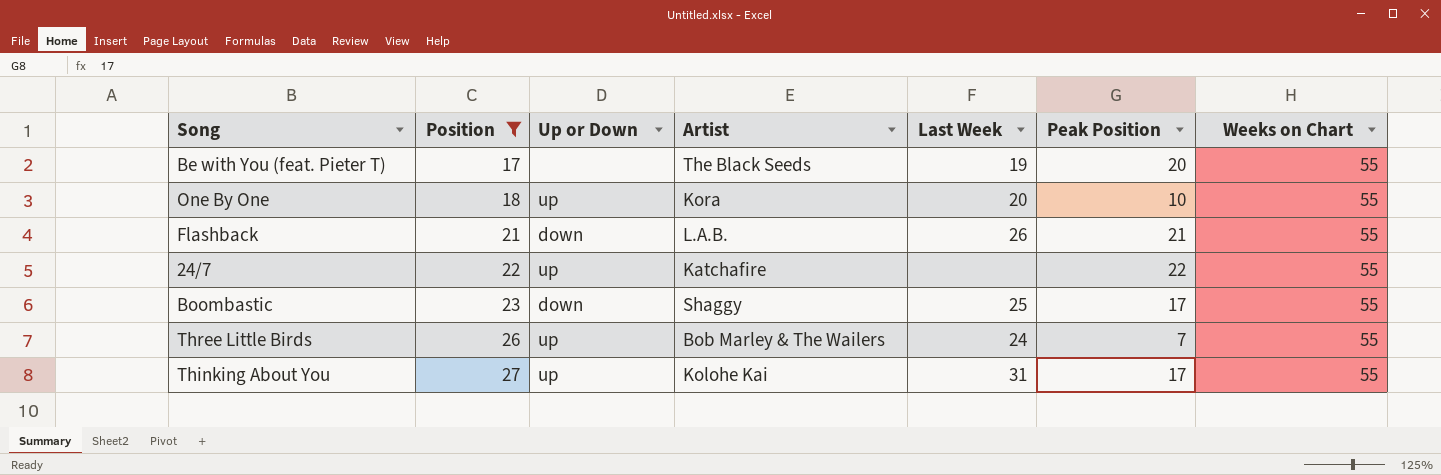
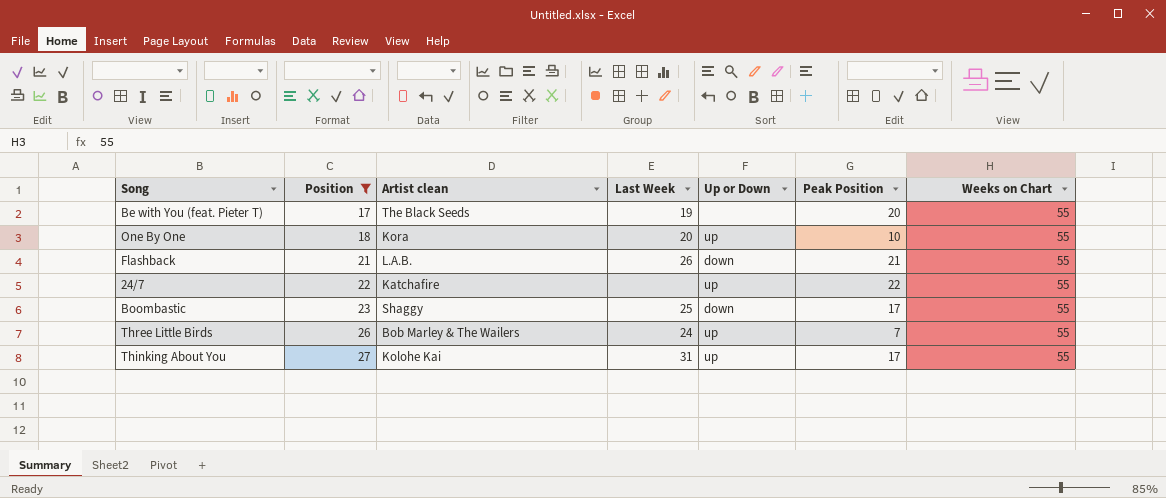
column name: Artist -> Artist clean
column Up or Down | position: 3 -> 5

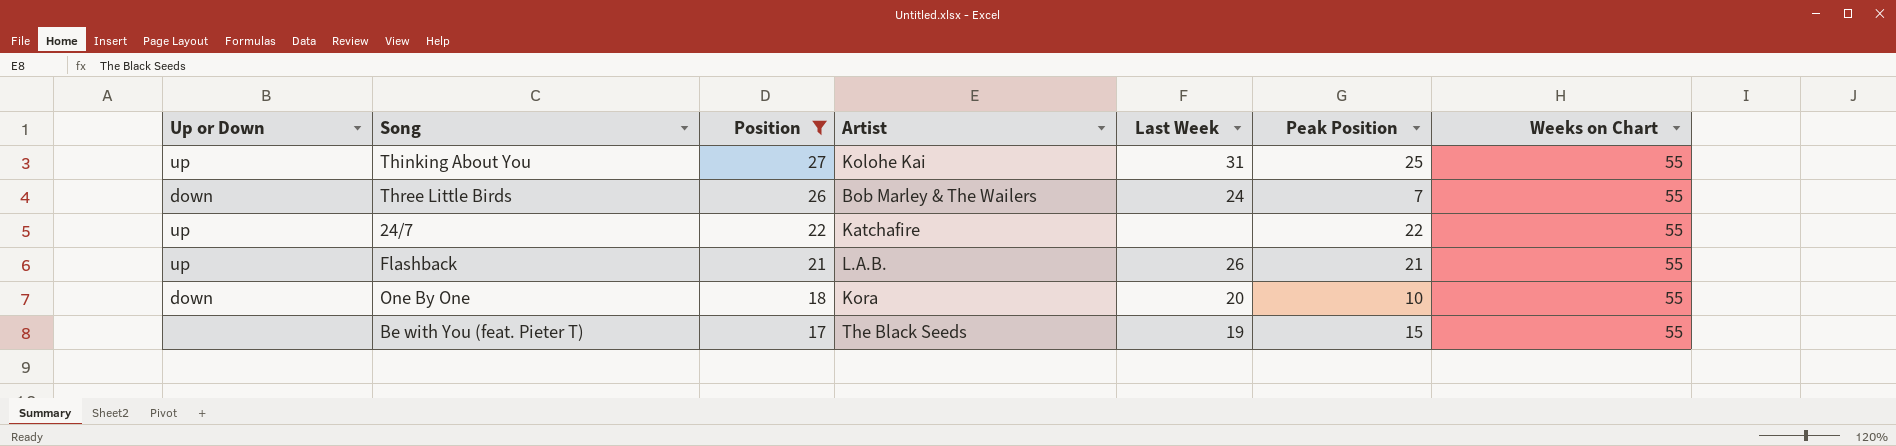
row order: Position ascending -> Position descending
column Up or Down | position: 5 -> 1
column name: Artist clean -> Artist
row Boombastic: 23 | Shaggy | 25 | down | 17 | 55 -> none
Thinking About You | Peak Position: 17 -> 25
Three Little Birds | Up or Down: up -> down
Flashback | Up or Down: down -> up
One By One | Up or Down: up -> down
Be with You (feat. Pieter T) | Peak Position: 20 -> 15

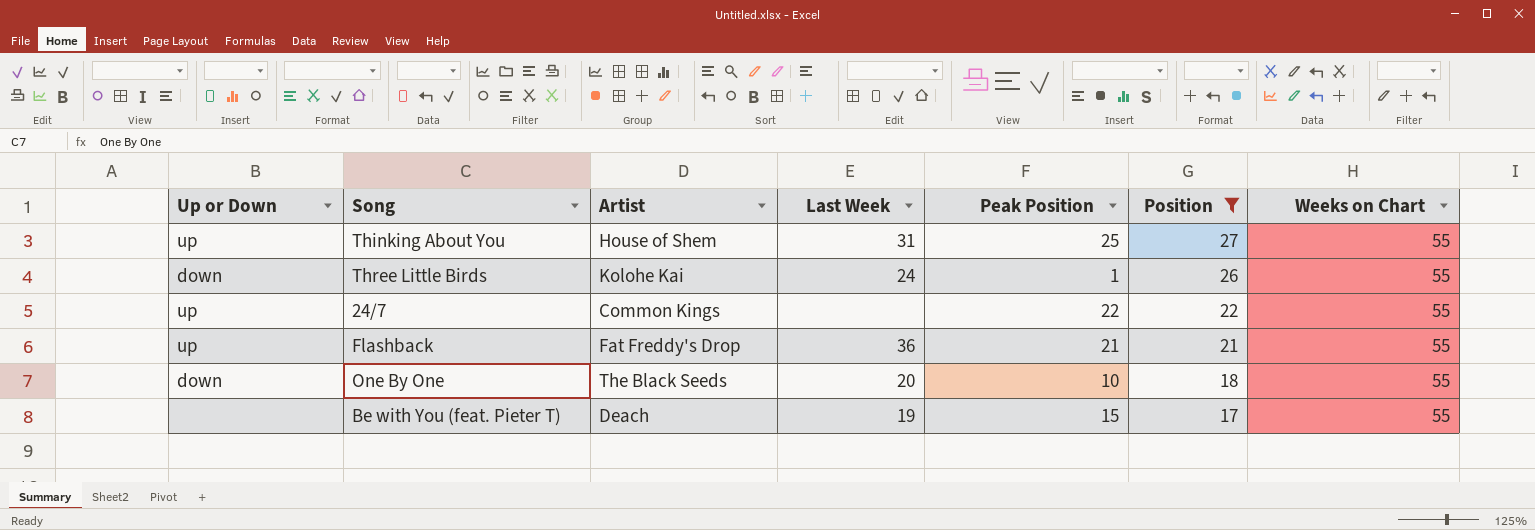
column Position | position: 3 -> 6
Thinking About You | Artist: Kolohe Kai -> House of Shem
Three Little Birds | Artist: Bob Marley & The Wailers -> Kolohe Kai
Three Little Birds | Peak Position: 7 -> 1
24/7 | Artist: Katchafire -> Common Kings
Flashback | Artist: L.A.B. -> Fat Freddy's Drop
Flashback | Last Week: 26 -> 36
One By One | Artist: Kora -> The Black Seeds
Be with You (feat. Pieter T) | Artist: The Black Seeds -> Deach

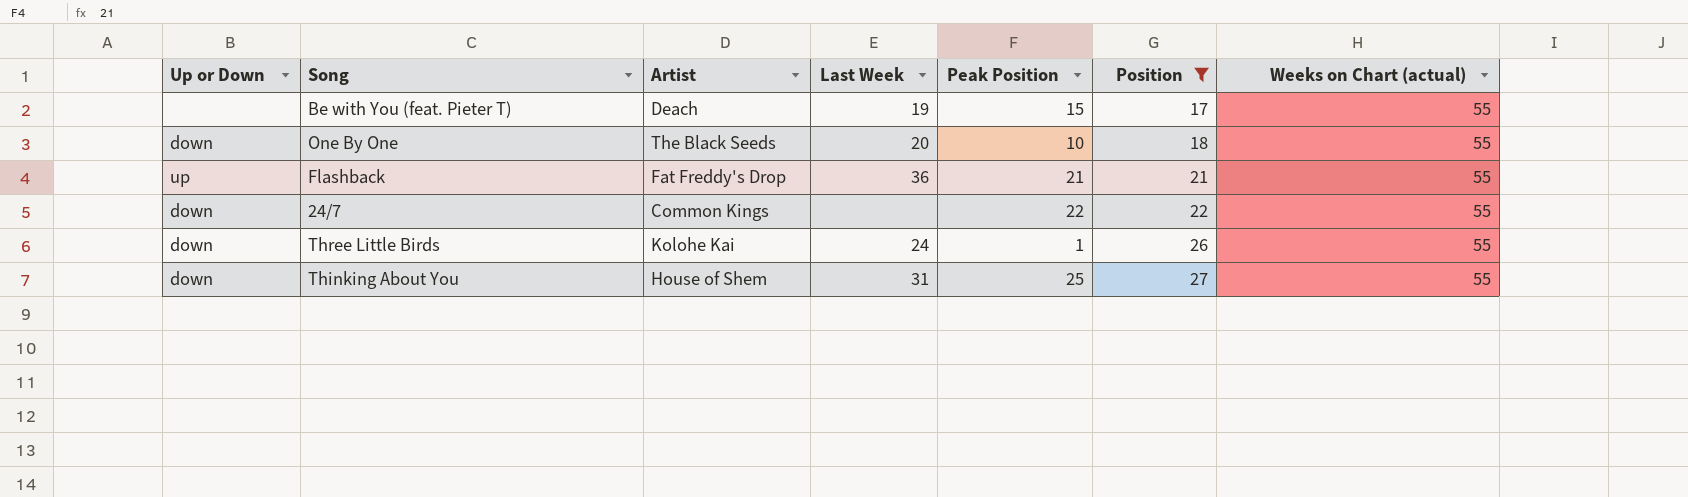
row order: Position descending -> Position ascending
column name: Weeks on Chart -> Weeks on Chart (actual)
24/7 | Up or Down: up -> down
Thinking About You | Up or Down: up -> down

